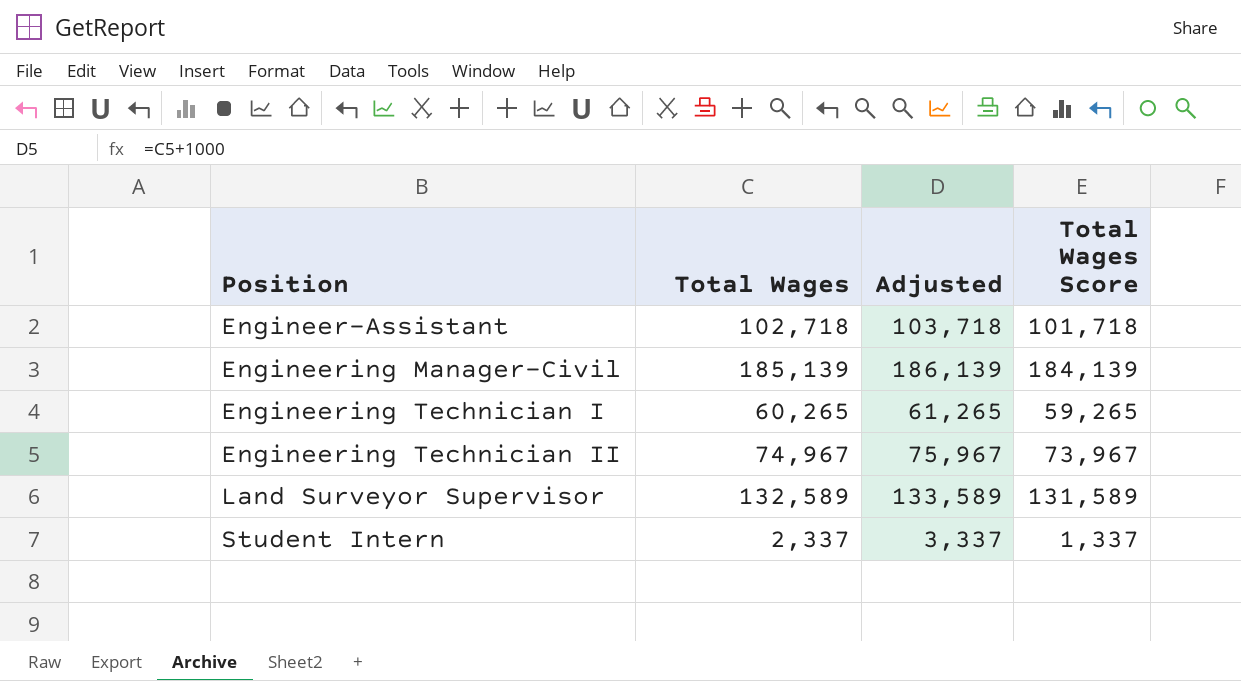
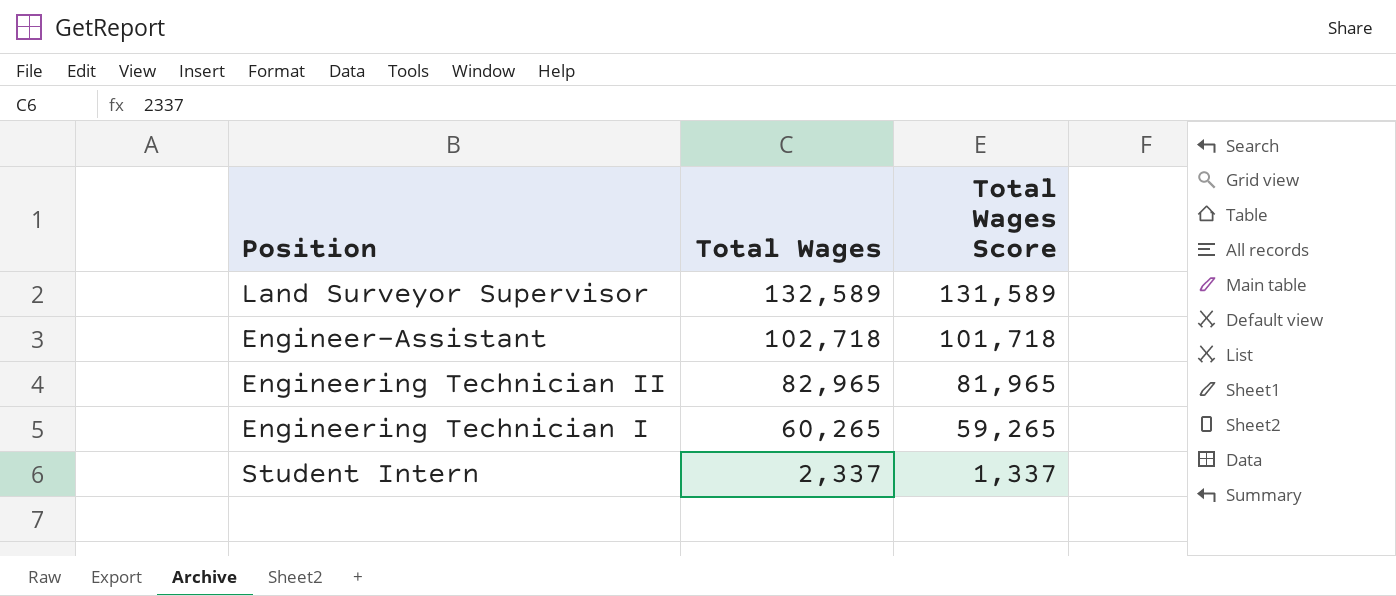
row order: Position ascending -> Total Wages descending
column Adjusted | formula: [Total Wages] + 1000 -> none
row Engineering Manager-Civil: 185,139 | 186,139 | 184,139 -> none
Engineering Technician II | Total Wages: 74,967 -> 82,965
Engineering Technician II | Total Wages Score: 73,967 -> 81,965

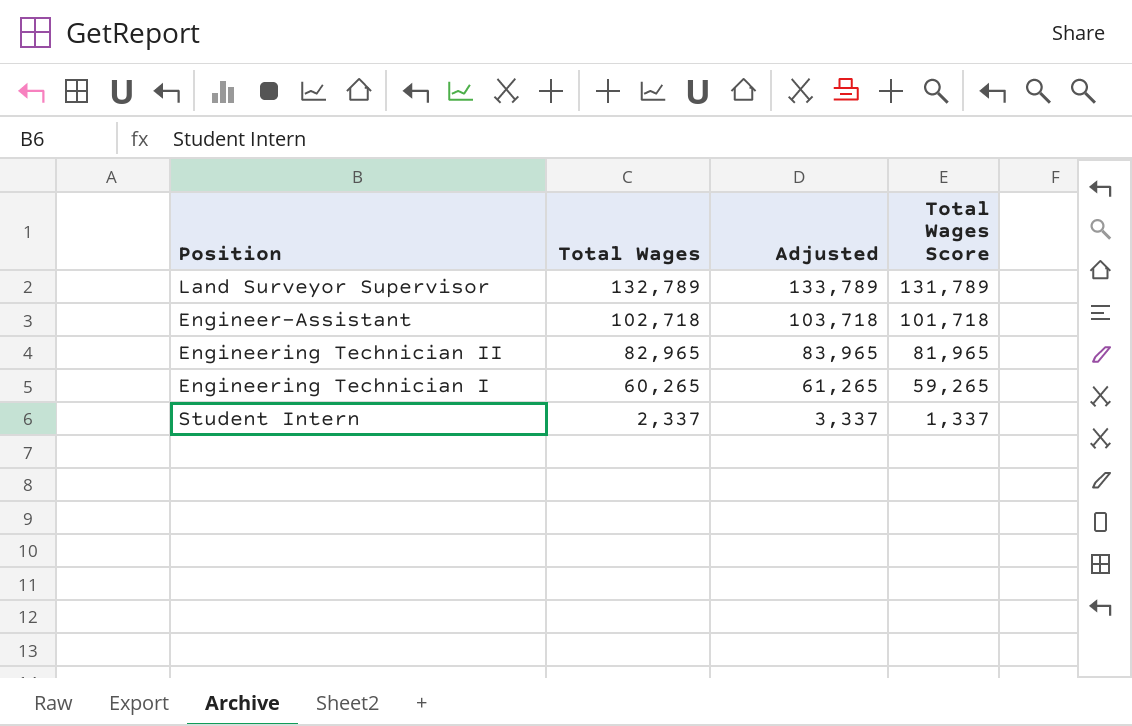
column Adjusted | formula: none -> [Total Wages] + 1000
Land Surveyor Supervisor | Total Wages: 132,589 -> 132,789
Land Surveyor Supervisor | Total Wages Score: 131,589 -> 131,789

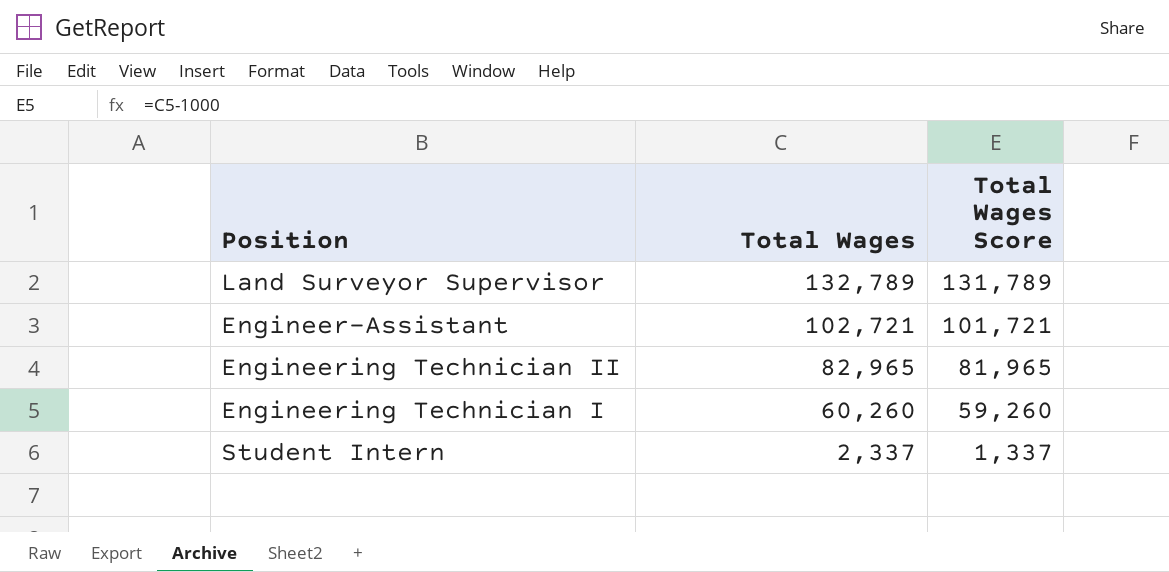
column Adjusted | formula: [Total Wages] + 1000 -> none
Engineer-Assistant | Total Wages: 102,718 -> 102,721
Engineer-Assistant | Total Wages Score: 101,718 -> 101,721
Engineering Technician I | Total Wages: 60,265 -> 60,260
Engineering Technician I | Total Wages Score: 59,265 -> 59,260

